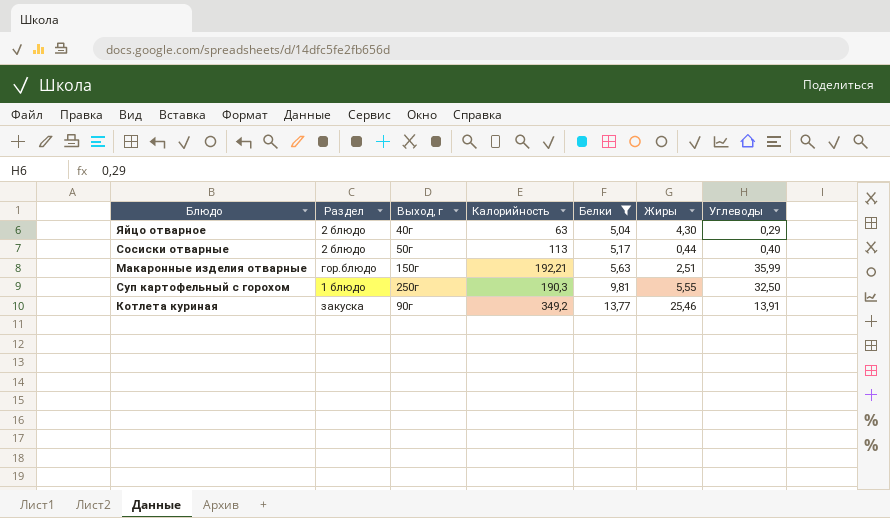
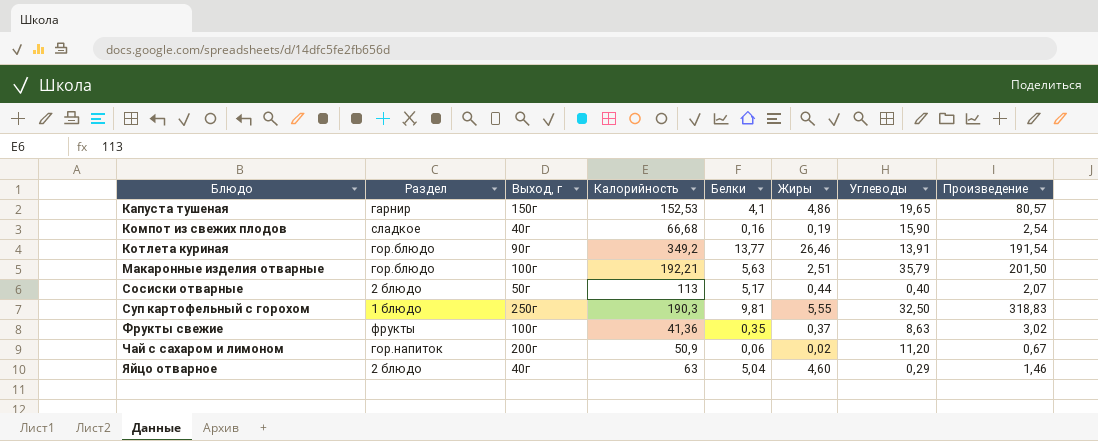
filter: Белки >= 5,04 -> none
row order: Белки ascending -> Блюдо ascending
column Произведение | formula: none -> [Белки] * [Углеводы]
Котлета куриная | Раздел: закуска -> гор.блюдо
Котлета куриная | Жиры: 25,46 -> 26,46
Макаронные изделия отварные | Выход, г: 150г -> 100г
Макаронные изделия отварные | Углеводы: 35,99 -> 35,79
Яйцо отварное | Жиры: 4,30 -> 4,60

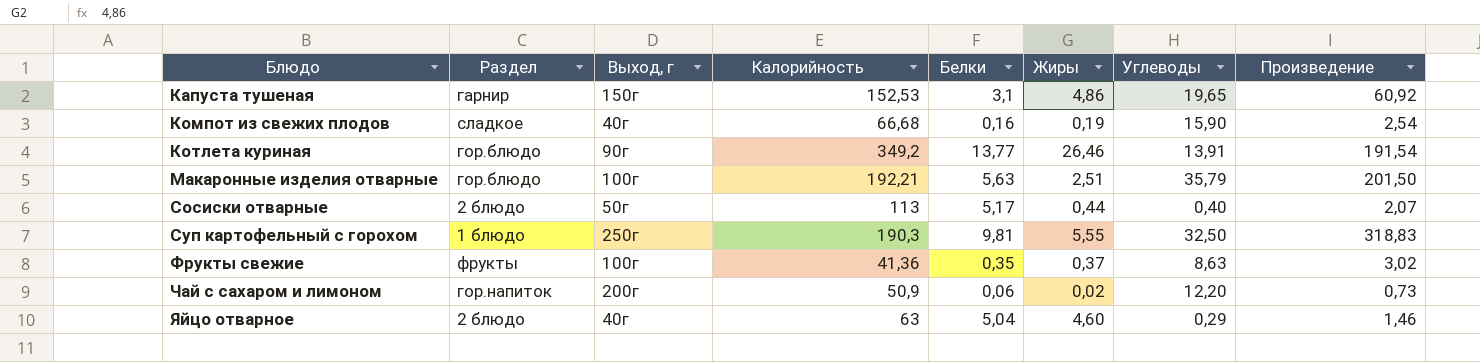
Капуста тушеная | Белки: 4,1 -> 3,1
Капуста тушеная | Произведение: 80,57 -> 60,92
Чай с сахаром и лимоном | Углеводы: 11,20 -> 12,20
Чай с сахаром и лимоном | Произведение: 0,67 -> 0,73

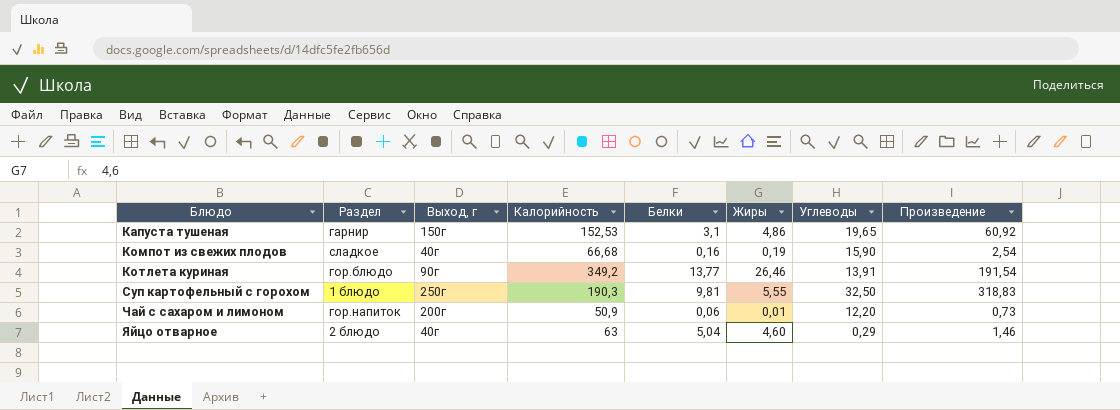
row Макаронные изделия отварные: гор.блюдо | 100г | 192,21 | 5,63 | 2,51 | 35,79 | 201,50 -> none
row Сосиски отварные: 2 блюдо | 50г | 113 | 5,17 | 0,44 | 0,40 | 2,07 -> none
row Фрукты свежие: фрукты | 100г | 41,36 | 0,35 | 0,37 | 8,63 | 3,02 -> none
Чай с сахаром и лимоном | Жиры: 0,02 -> 0,01

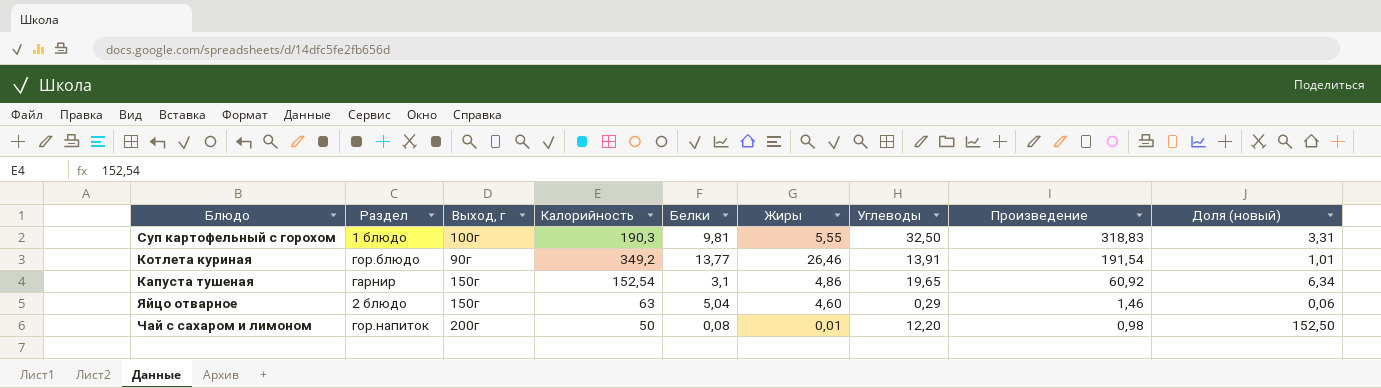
row order: Блюдо ascending -> Произведение descending
column Доля (новый) | formula: none -> [Углеводы] / [Белки]
row Компот из свежих плодов: сладкое | 40г | 66,68 | 0,16 | 0,19 | 15,90 | 2,54 -> none
Суп картофельный с горохом | Выход, г: 250г -> 100г
Капуста тушеная | Калорийность: 152,53 -> 152,54
Яйцо отварное | Выход, г: 40г -> 150г
Чай с сахаром и лимоном | Калорийность: 50,9 -> 50
Чай с сахаром и лимоном | Белки: 0,06 -> 0,08
Чай с сахаром и лимоном | Произведение: 0,73 -> 0,98

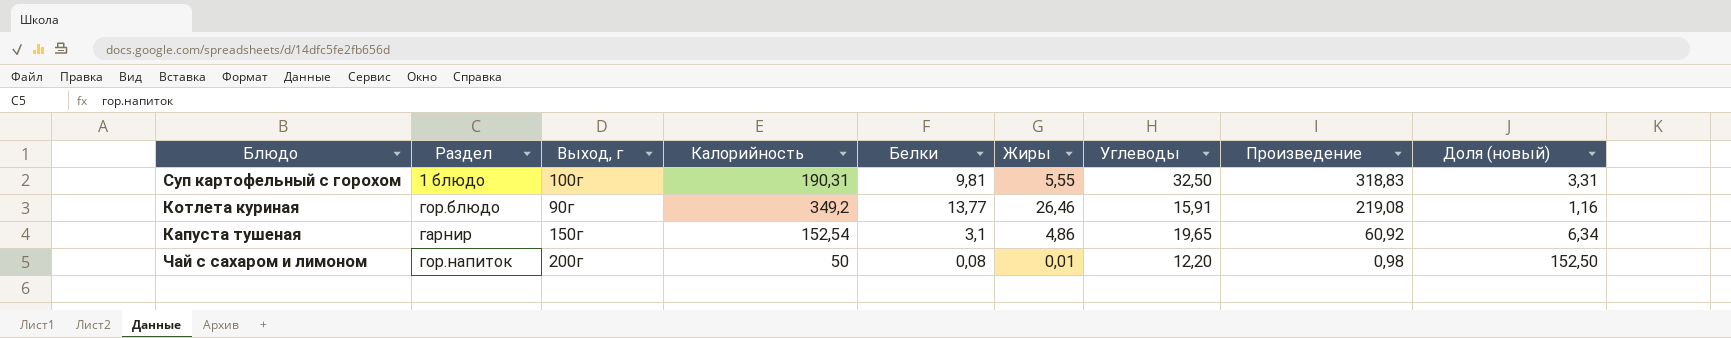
row Яйцо отварное: 2 блюдо | 150г | 63 | 5,04 | 4,60 | 0,29 | 1,46 | 0,06 -> none
Суп картофельный с горохом | Калорийность: 190,3 -> 190,31
Котлета куриная | Углеводы: 13,91 -> 15,91
Котлета куриная | Произведение: 191,54 -> 219,08
Котлета куриная | Доля (новый): 1,01 -> 1,16

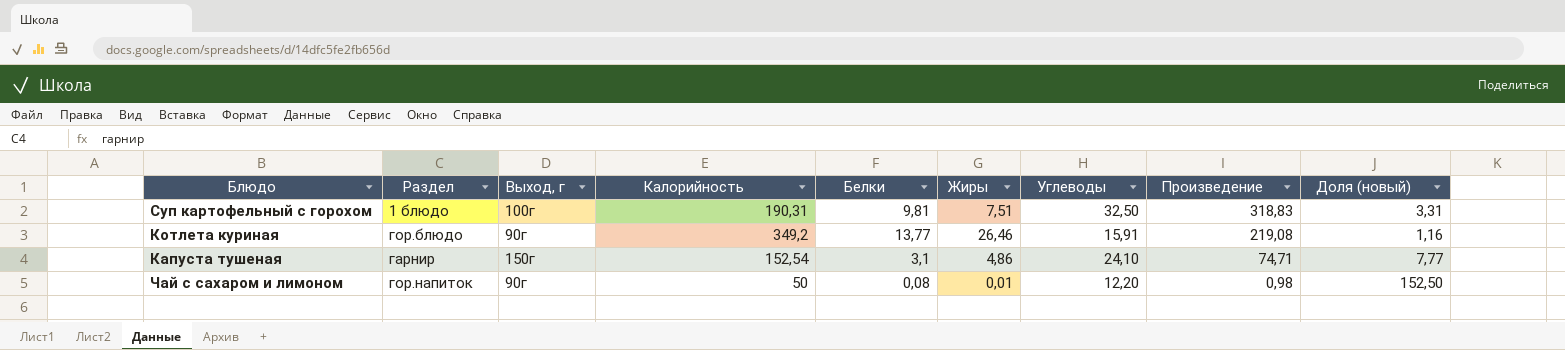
Суп картофельный с горохом | Жиры: 5,55 -> 7,51
Капуста тушеная | Углеводы: 19,65 -> 24,10
Капуста тушеная | Произведение: 60,92 -> 74,71
Капуста тушеная | Доля (новый): 6,34 -> 7,77
Чай с сахаром и лимоном | Выход, г: 200г -> 90г

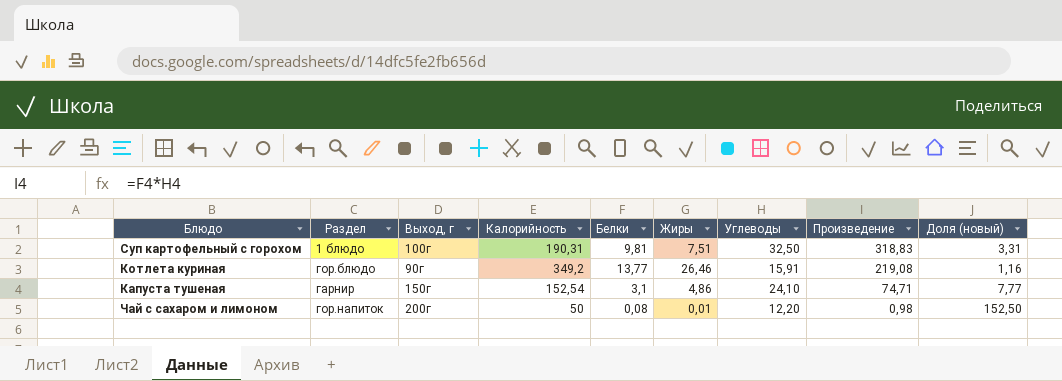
Чай с сахаром и лимоном | Выход, г: 90г -> 200г

